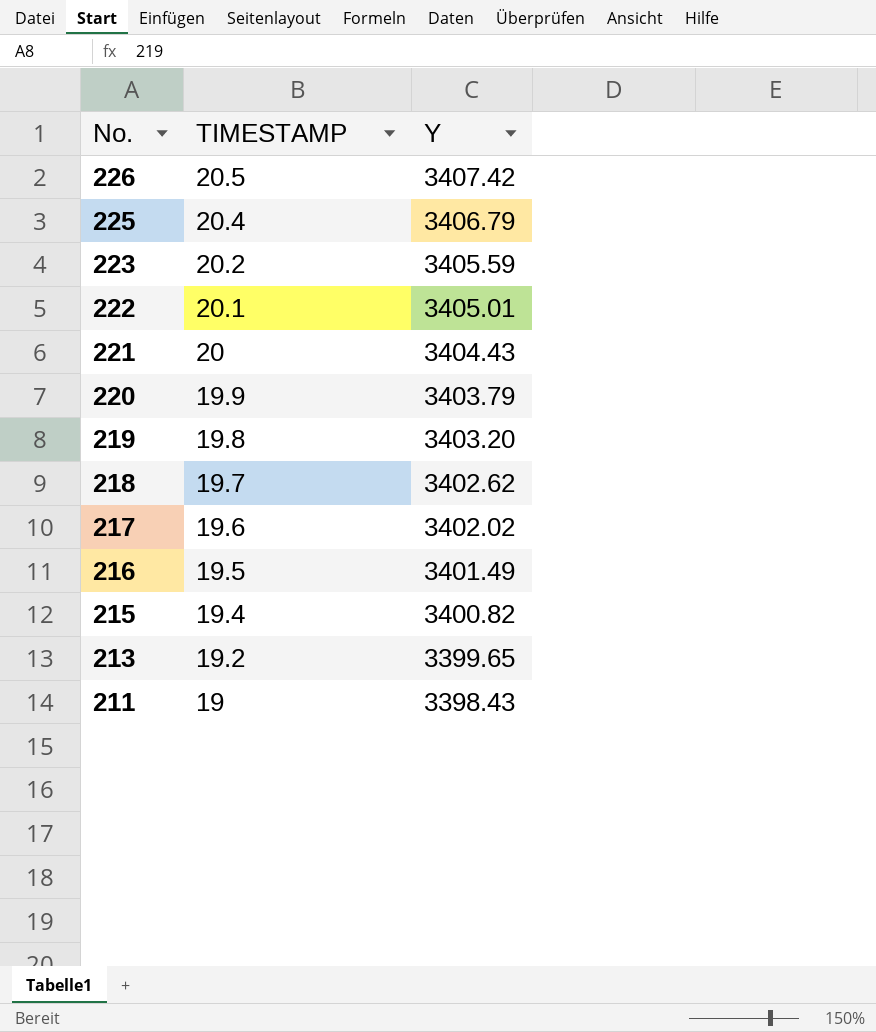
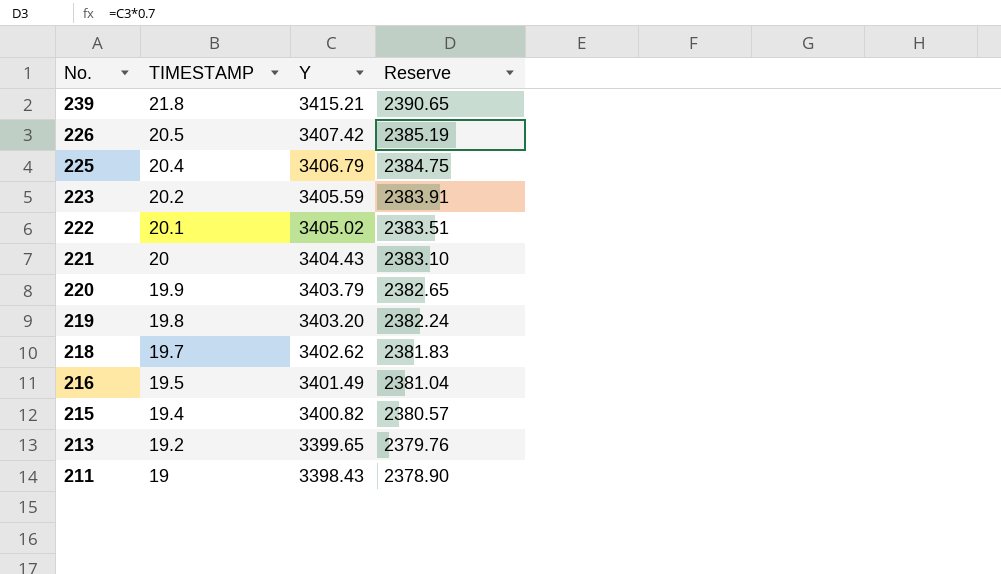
column Reserve | formula: none -> [Y] * 0.7
row 217: 19.6 | 3402.02 -> none
row 239: none -> 21.8 | 3415.21 | 2390.65
222 | Y: 3405.01 -> 3405.02

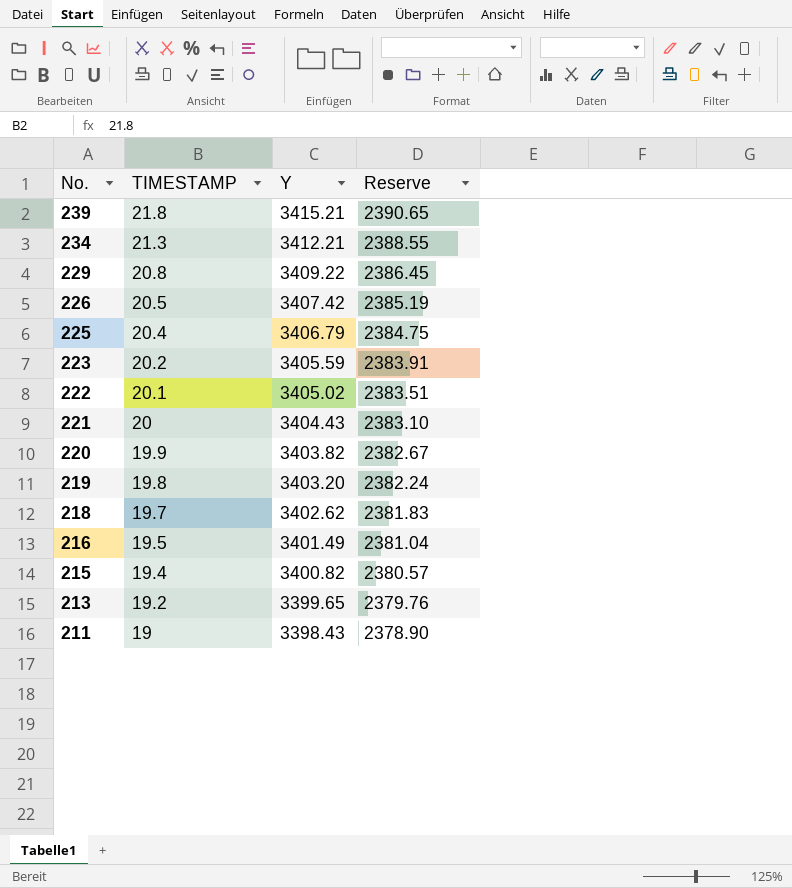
row 234: none -> 21.3 | 3412.21 | 2388.55
row 229: none -> 20.8 | 3409.22 | 2386.45
220 | Y: 3403.79 -> 3403.82
220 | Reserve: 2382.65 -> 2382.67

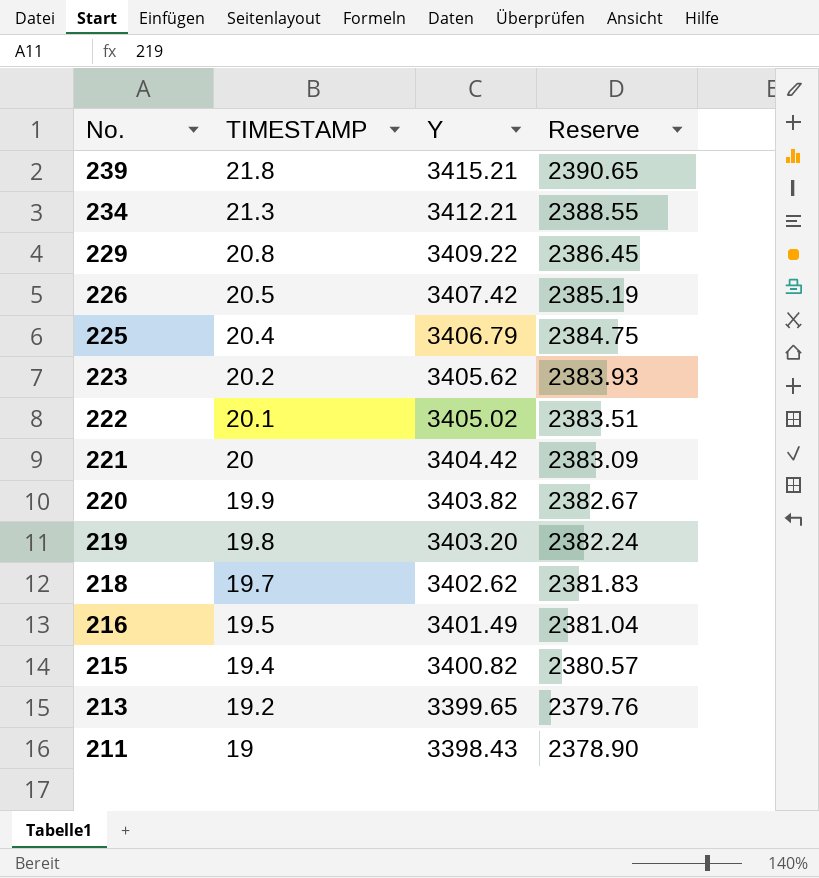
223 | Y: 3405.59 -> 3405.62
223 | Reserve: 2383.91 -> 2383.93
221 | Y: 3404.43 -> 3404.42
221 | Reserve: 2383.10 -> 2383.09

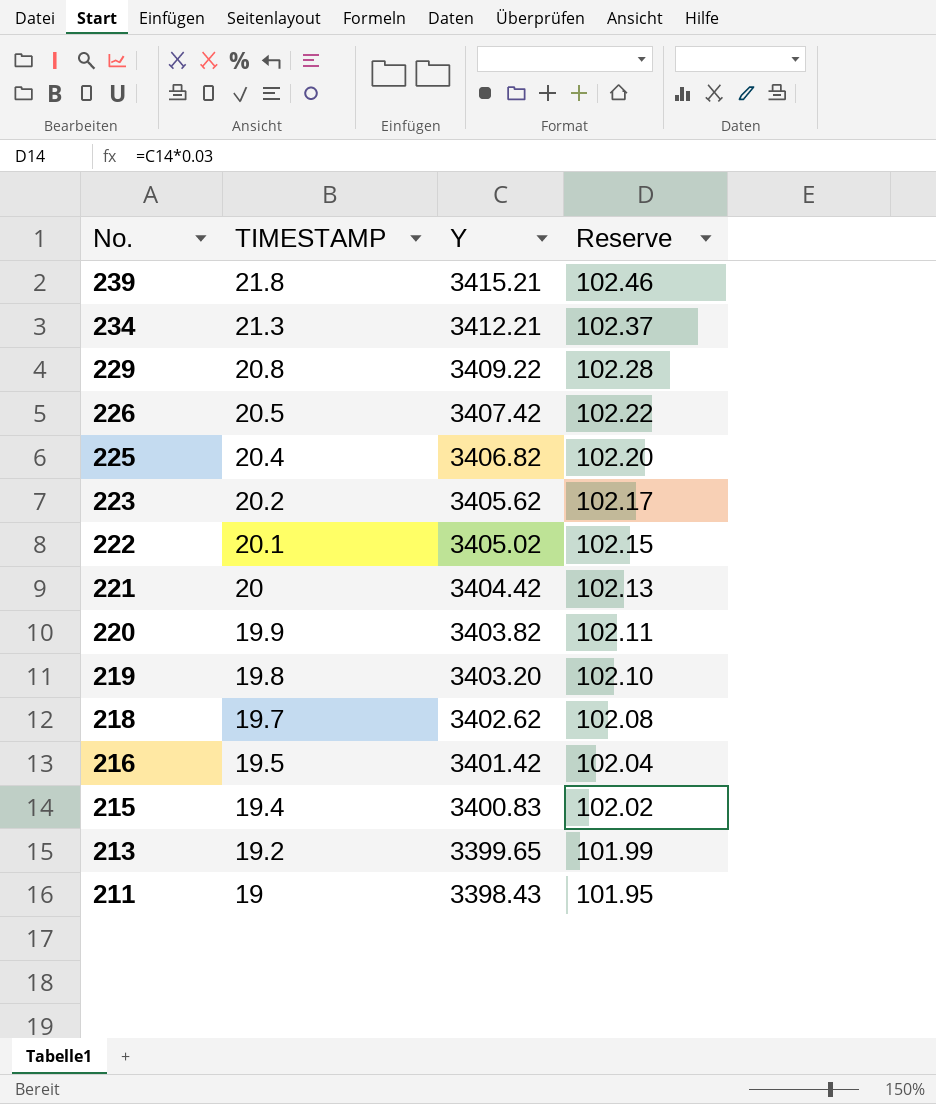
column Reserve | formula: [Y] * 0.7 -> [Y] * 0.03
225 | Y: 3406.79 -> 3406.82
216 | Y: 3401.49 -> 3401.42
215 | Y: 3400.82 -> 3400.83

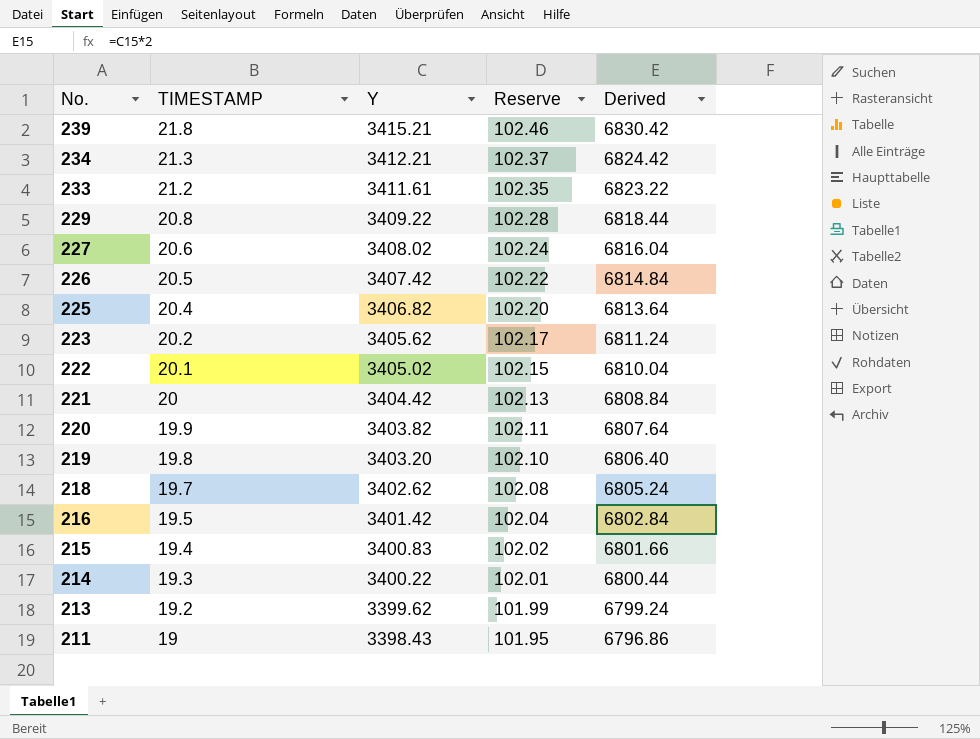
column Derived | formula: none -> [Y] * 2
row 233: none -> 21.2 | 3411.61 | 102.35 | 6823.22
row 227: none -> 20.6 | 3408.02 | 102.24 | 6816.04
row 214: none -> 19.3 | 3400.22 | 102.01 | 6800.44
213 | Y: 3399.65 -> 3399.62

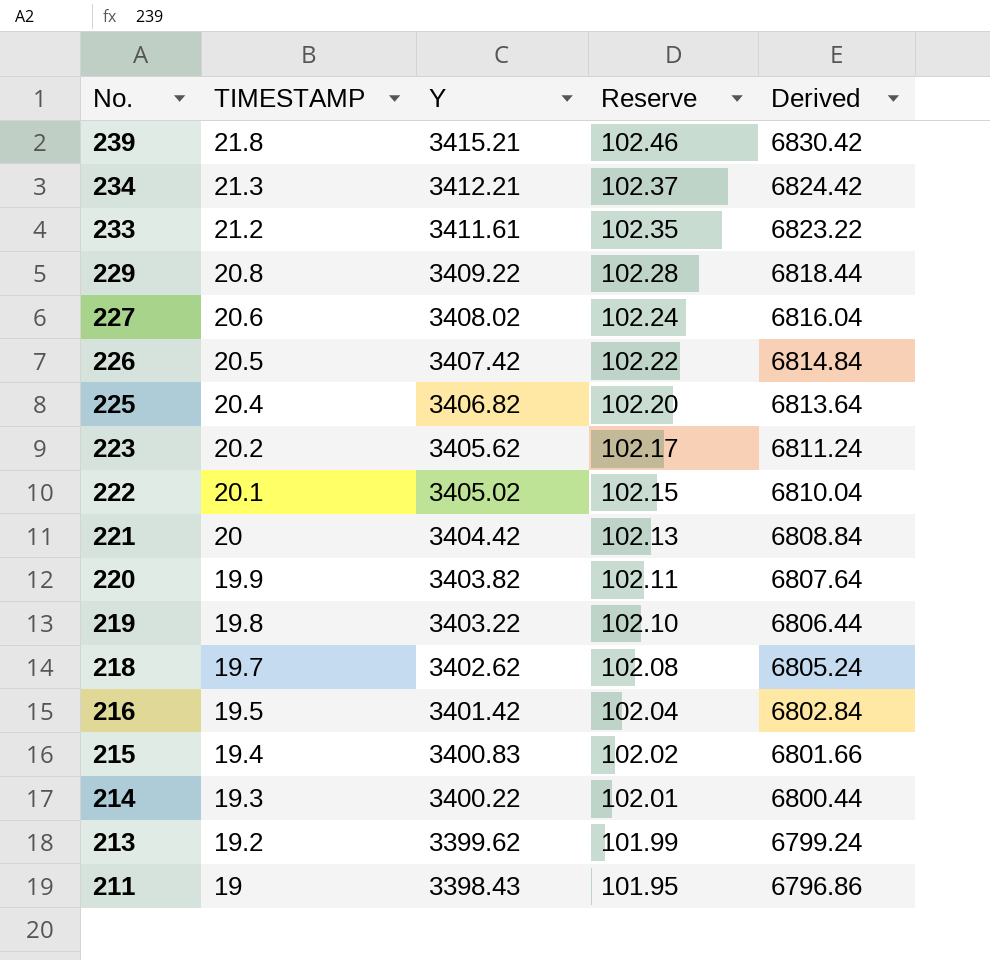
219 | Y: 3403.20 -> 3403.22
219 | Derived: 6806.40 -> 6806.44

